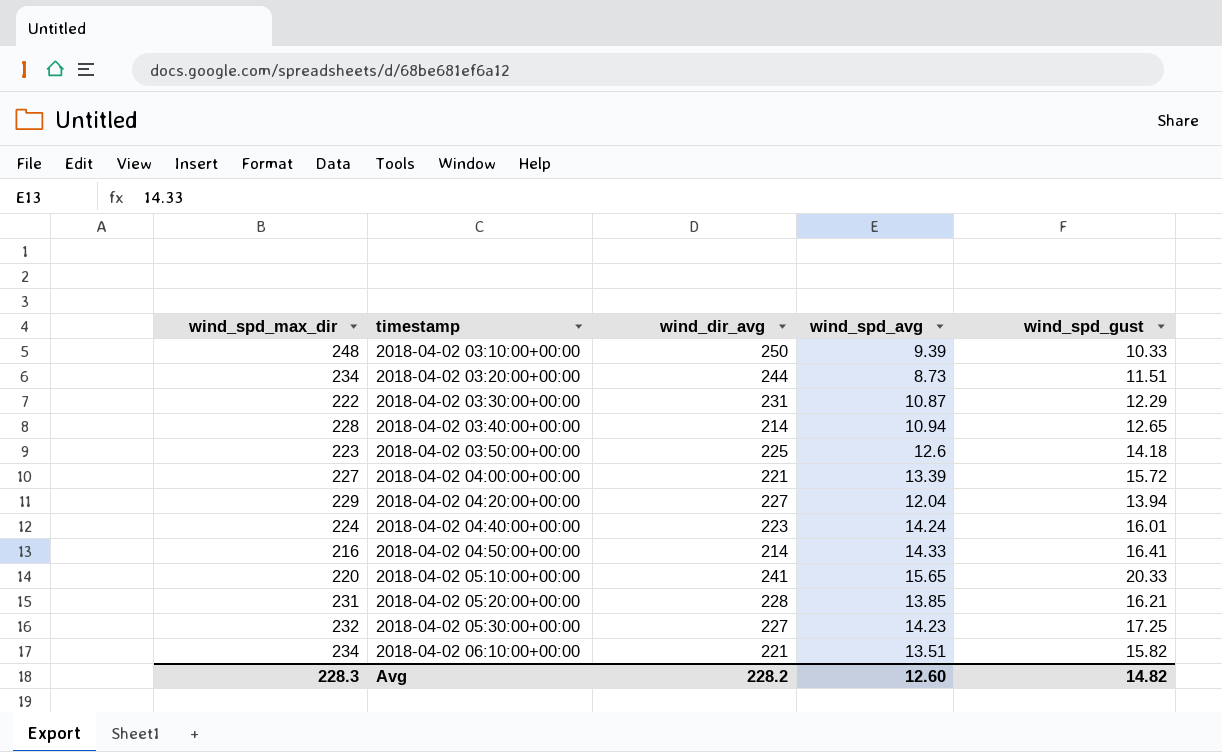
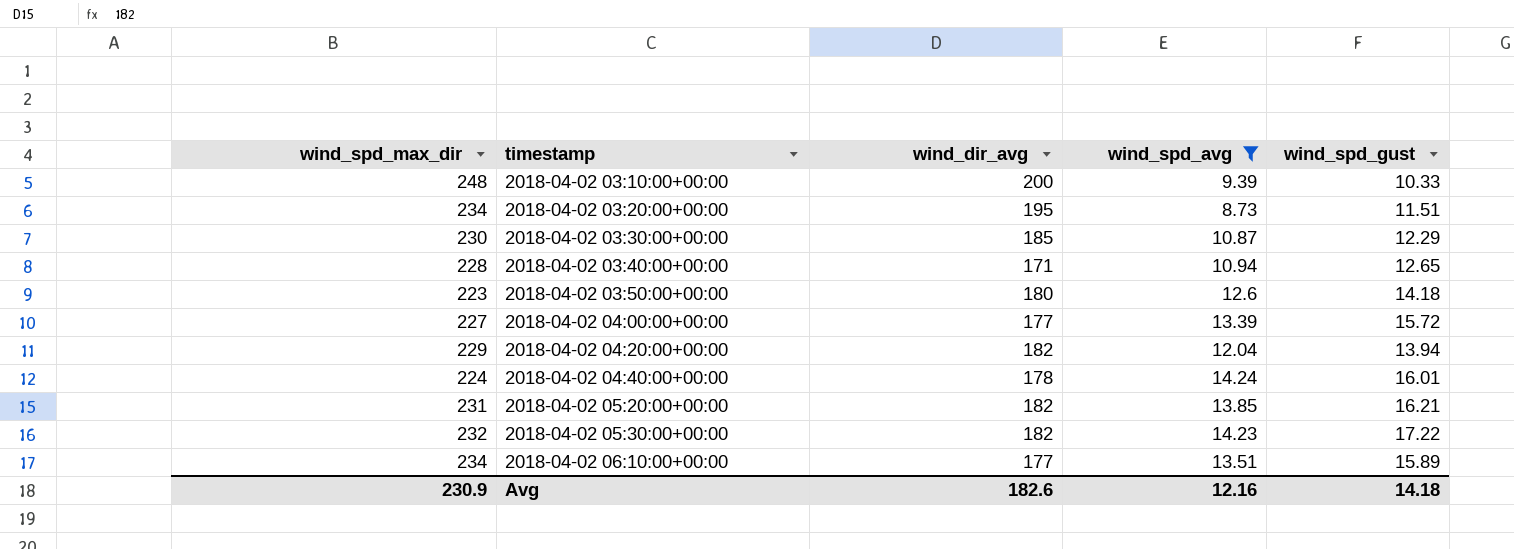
filter: none -> wind_spd_avg <= 14.24
2018-04-02 03:10:00+00:00 | wind_dir_avg: 250 -> 200
2018-04-02 03:20:00+00:00 | wind_dir_avg: 244 -> 195
2018-04-02 03:30:00+00:00 | wind_spd_max_dir: 222 -> 230
2018-04-02 03:30:00+00:00 | wind_dir_avg: 231 -> 185
2018-04-02 03:40:00+00:00 | wind_dir_avg: 214 -> 171
2018-04-02 03:50:00+00:00 | wind_dir_avg: 225 -> 180
2018-04-02 04:00:00+00:00 | wind_dir_avg: 221 -> 177
2018-04-02 04:20:00+00:00 | wind_dir_avg: 227 -> 182
2018-04-02 04:40:00+00:00 | wind_dir_avg: 223 -> 178
2018-04-02 05:20:00+00:00 | wind_dir_avg: 228 -> 182
2018-04-02 05:30:00+00:00 | wind_dir_avg: 227 -> 182
2018-04-02 05:30:00+00:00 | wind_spd_gust: 17.25 -> 17.22
2018-04-02 06:10:00+00:00 | wind_dir_avg: 221 -> 177
2018-04-02 06:10:00+00:00 | wind_spd_gust: 15.82 -> 15.89
Avg | wind_spd_max_dir: 228.3 -> 230.9
Avg | wind_dir_avg: 228.2 -> 182.6
Avg | wind_spd_avg: 12.60 -> 12.16
Avg | wind_spd_gust: 14.82 -> 14.18

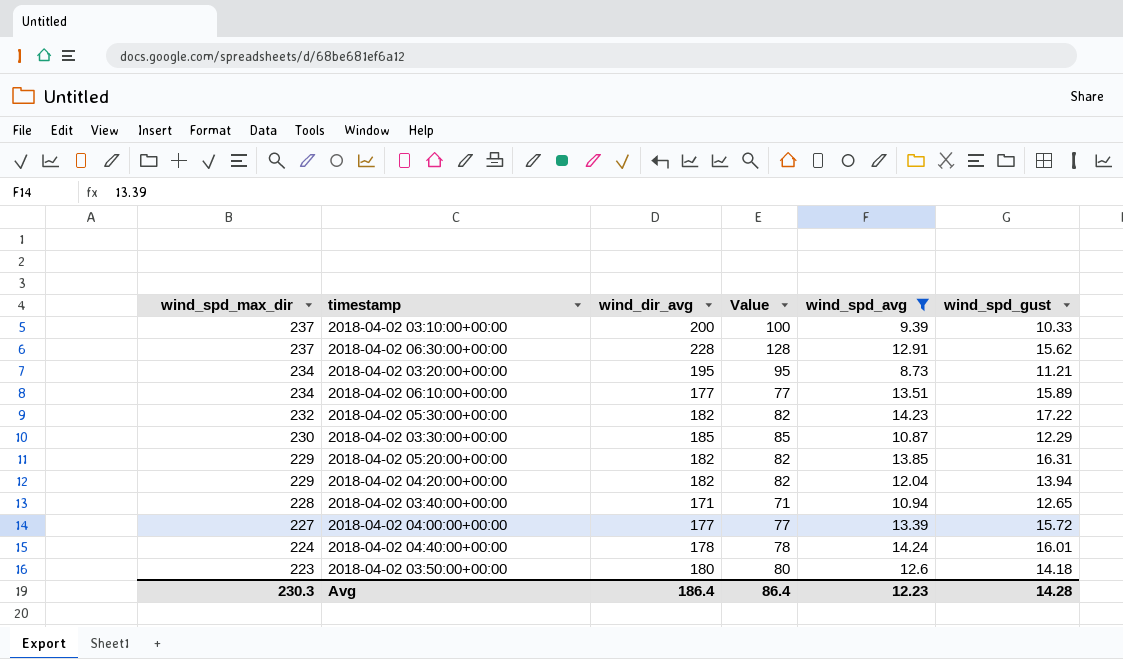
row order: timestamp ascending -> wind_spd_max_dir descending
column Value | formula: none -> [wind_dir_avg] - 100
2018-04-02 03:10:00+00:00 | wind_spd_max_dir: 248 -> 237
row 2018-04-02 06:30:00+00:00: none -> 237 | 228 | 128 | 12.91 | 15.62
2018-04-02 03:20:00+00:00 | wind_spd_gust: 11.51 -> 11.21
2018-04-02 05:20:00+00:00 | wind_spd_max_dir: 231 -> 229
2018-04-02 05:20:00+00:00 | wind_spd_gust: 16.21 -> 16.31
Avg | wind_spd_max_dir: 230.9 -> 230.3
Avg | wind_dir_avg: 182.6 -> 186.4
Avg | wind_spd_avg: 12.16 -> 12.23
Avg | wind_spd_gust: 14.18 -> 14.28

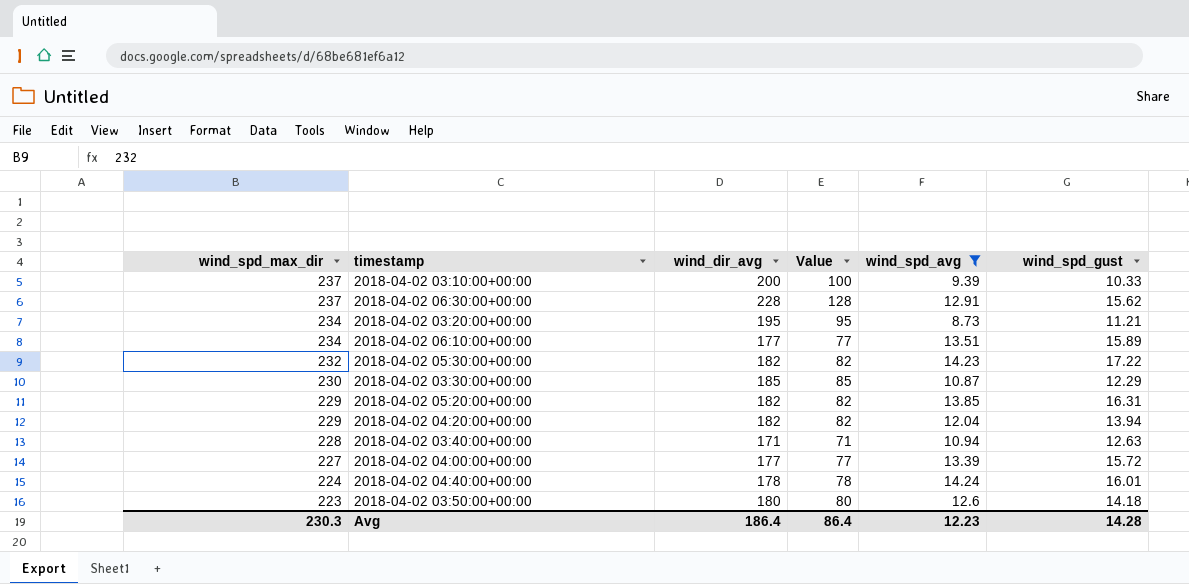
2018-04-02 03:40:00+00:00 | wind_spd_gust: 12.65 -> 12.63

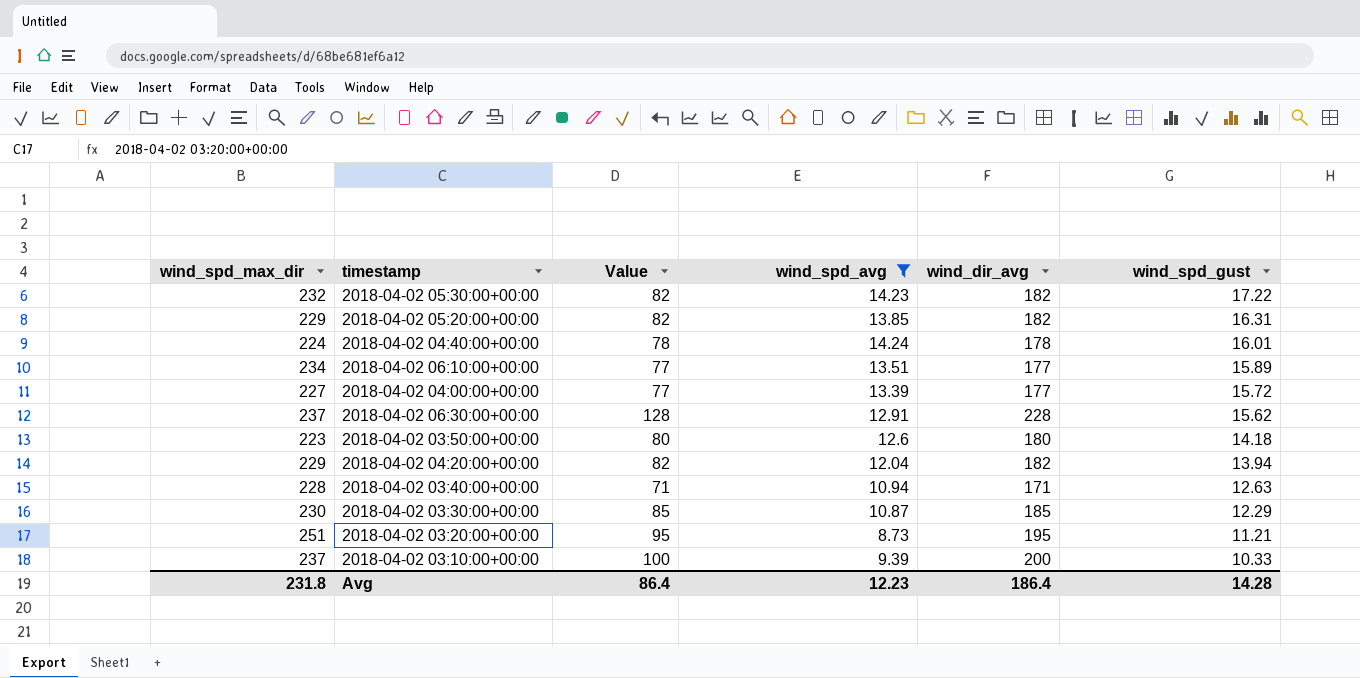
row order: wind_spd_max_dir descending -> wind_spd_gust descending
column wind_dir_avg | position: 3 -> 5
2018-04-02 03:20:00+00:00 | wind_spd_max_dir: 234 -> 251
Avg | wind_spd_max_dir: 230.3 -> 231.8

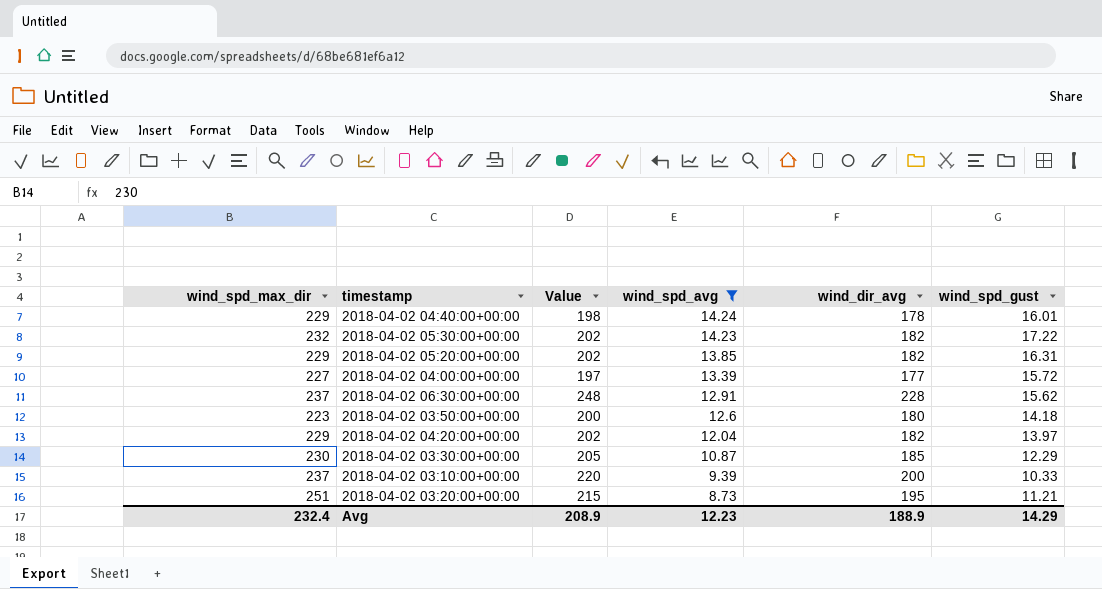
row order: wind_spd_gust descending -> wind_spd_avg descending
column Value | formula: [wind_dir_avg] - 100 -> [wind_dir_avg] + 20
row 2018-04-02 06:10:00+00:00: 234 | 77 | 13.51 | 177 | 15.89 -> none
row 2018-04-02 03:40:00+00:00: 228 | 71 | 10.94 | 171 | 12.63 -> none
2018-04-02 04:40:00+00:00 | wind_spd_max_dir: 224 -> 229
2018-04-02 04:20:00+00:00 | wind_spd_gust: 13.94 -> 13.97
Avg | wind_spd_max_dir: 231.8 -> 232.4
Avg | Value: 86.4 -> 208.9
Avg | wind_dir_avg: 186.4 -> 188.9
Avg | wind_spd_gust: 14.28 -> 14.29

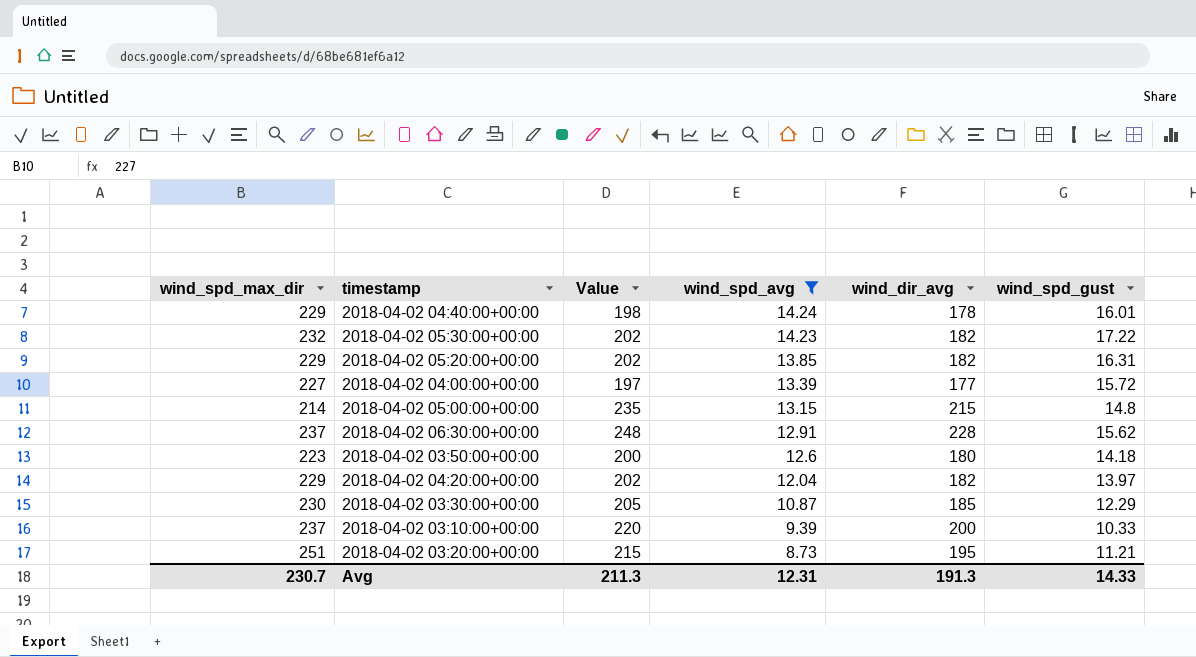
row 2018-04-02 05:00:00+00:00: none -> 214 | 235 | 13.15 | 215 | 14.8
Avg | wind_spd_max_dir: 232.4 -> 230.7
Avg | Value: 208.9 -> 211.3
Avg | wind_spd_avg: 12.23 -> 12.31
Avg | wind_dir_avg: 188.9 -> 191.3
Avg | wind_spd_gust: 14.29 -> 14.33

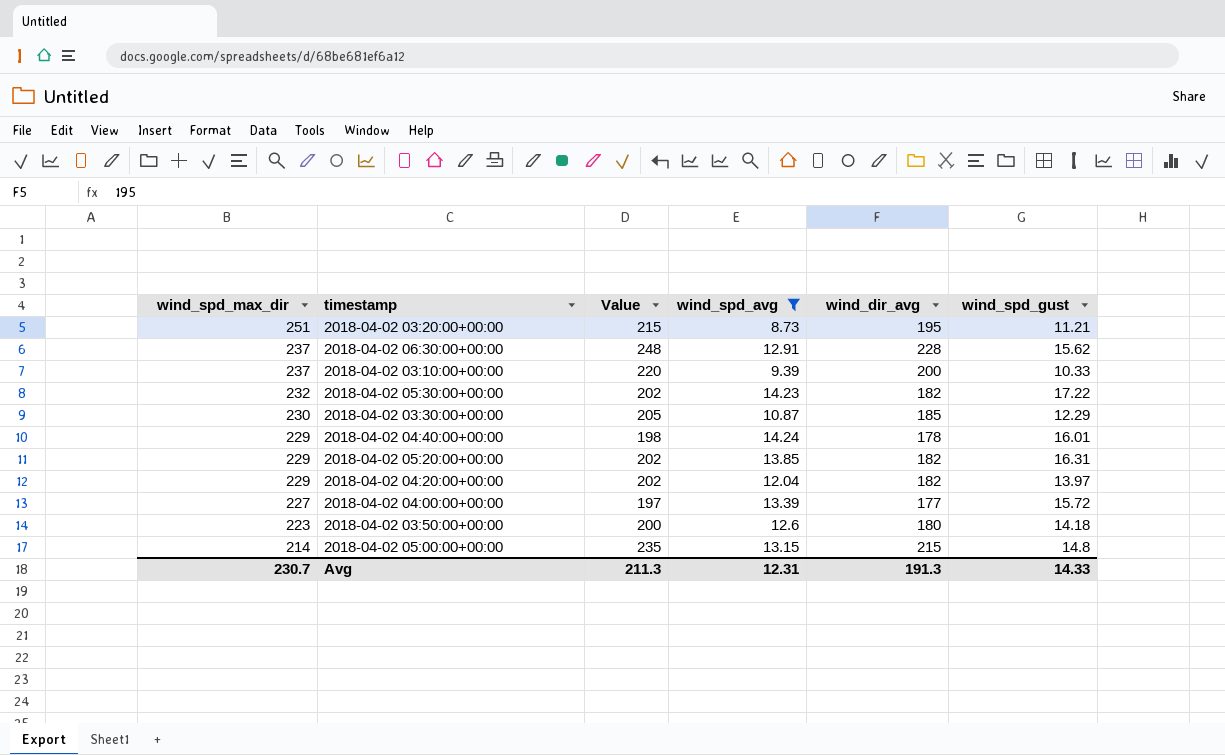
row order: wind_spd_avg descending -> wind_spd_max_dir descending

